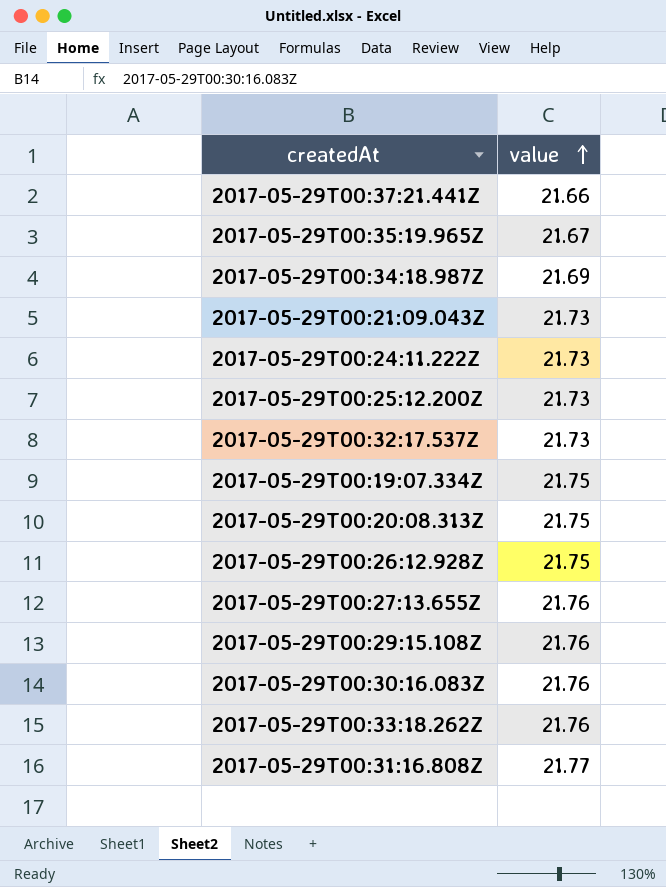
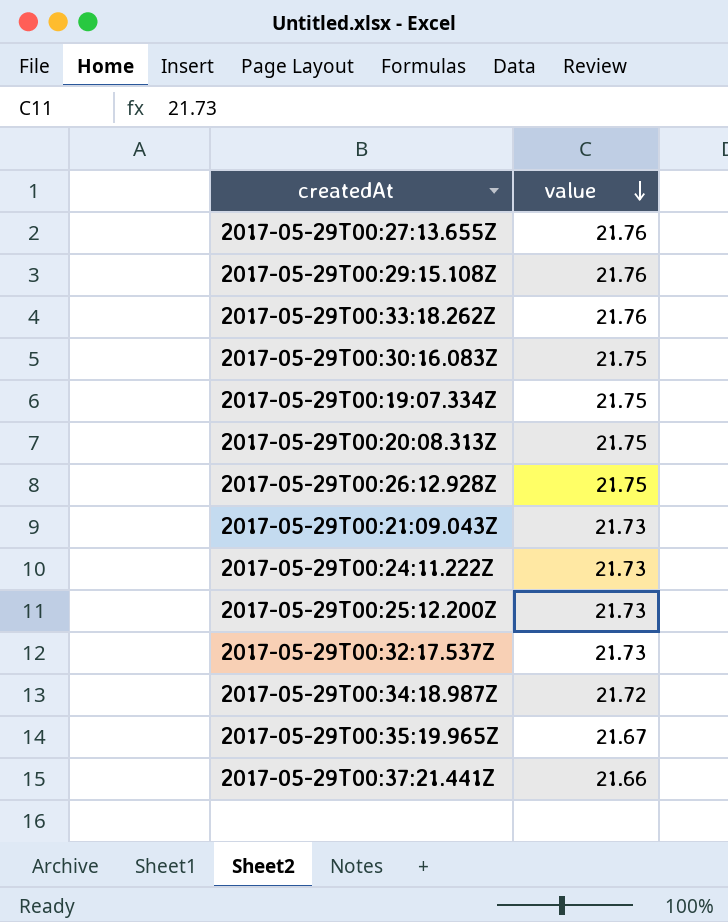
row order: value ascending -> value descending
row 2017-05-29T00:31:16.808Z: 21.77 -> none
2017-05-29T00:30:16.083Z | value: 21.76 -> 21.75
2017-05-29T00:34:18.987Z | value: 21.69 -> 21.72

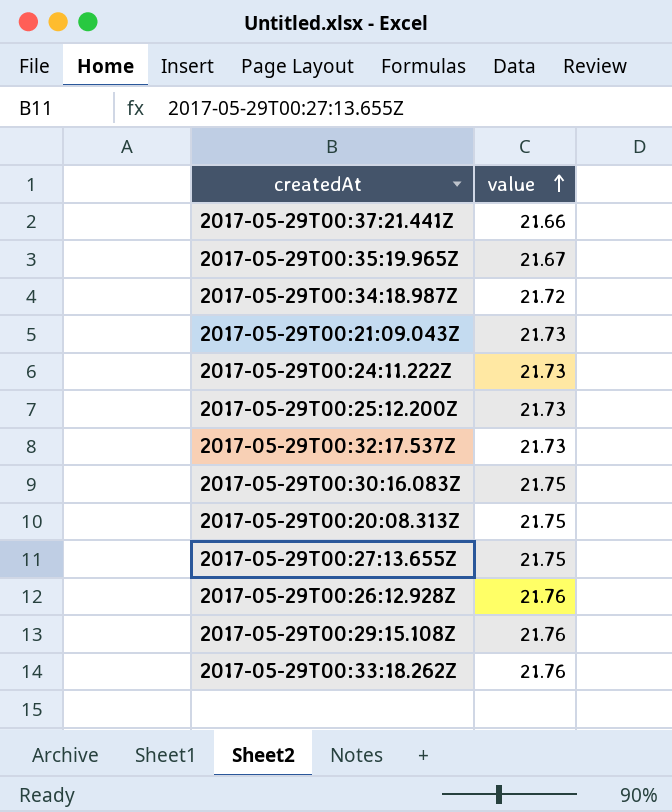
row order: value descending -> value ascending
row 2017-05-29T00:19:07.334Z: 21.75 -> none
2017-05-29T00:27:13.655Z | value: 21.76 -> 21.75
2017-05-29T00:26:12.928Z | value: 21.75 -> 21.76

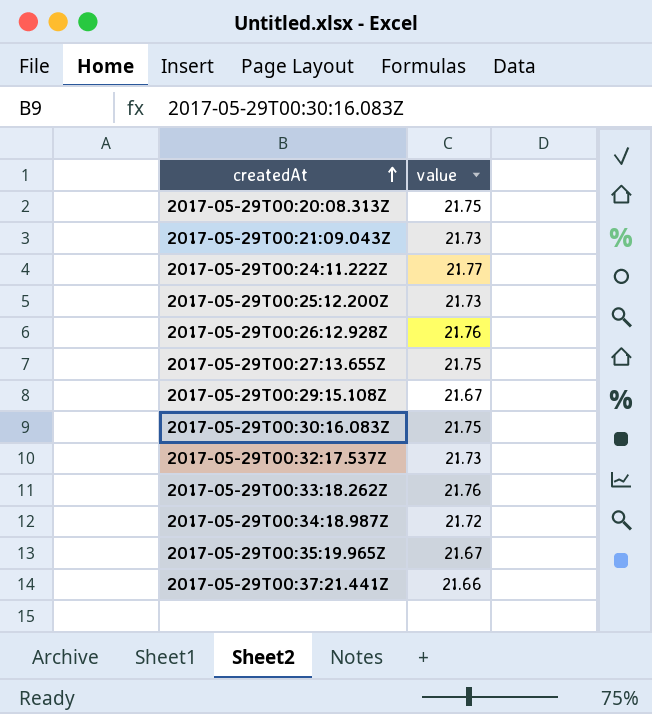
row order: value ascending -> createdAt ascending
2017-05-29T00:24:11.222Z | value: 21.73 -> 21.77
2017-05-29T00:29:15.108Z | value: 21.76 -> 21.67

